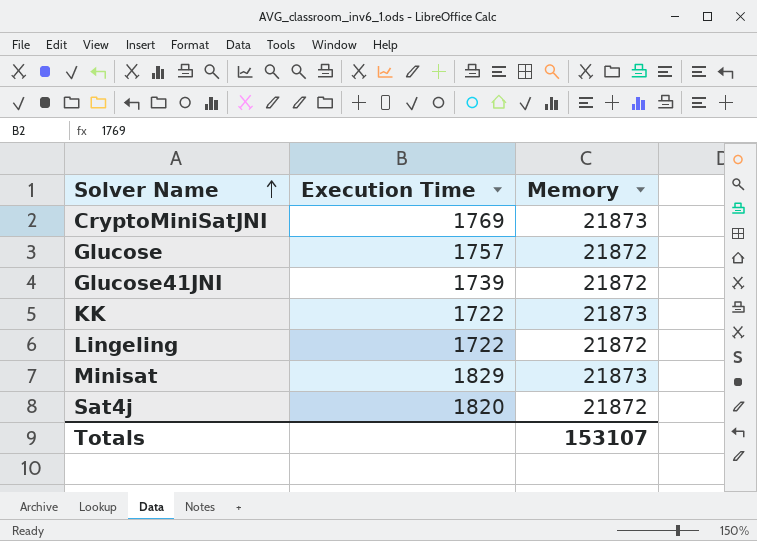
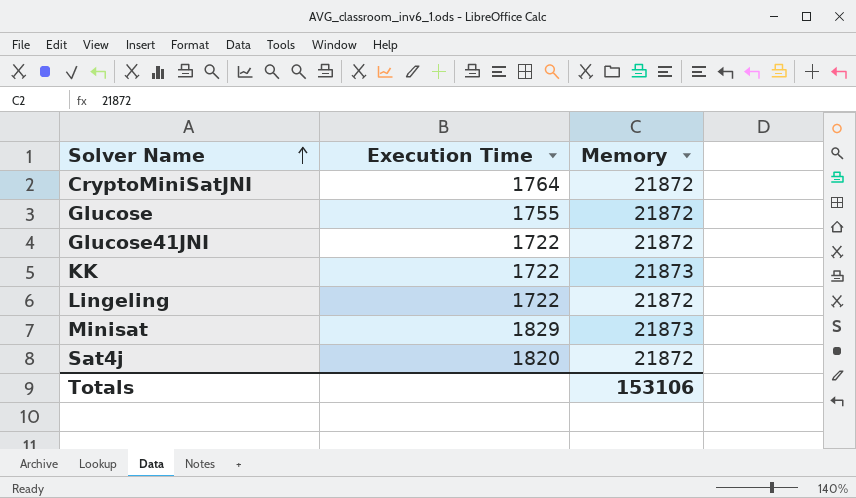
CryptoMiniSatJNI | Execution Time: 1769 -> 1764
CryptoMiniSatJNI | Memory: 21873 -> 21872
Glucose | Execution Time: 1757 -> 1755
Glucose41JNI | Execution Time: 1739 -> 1722
Totals | Memory: 153107 -> 153106

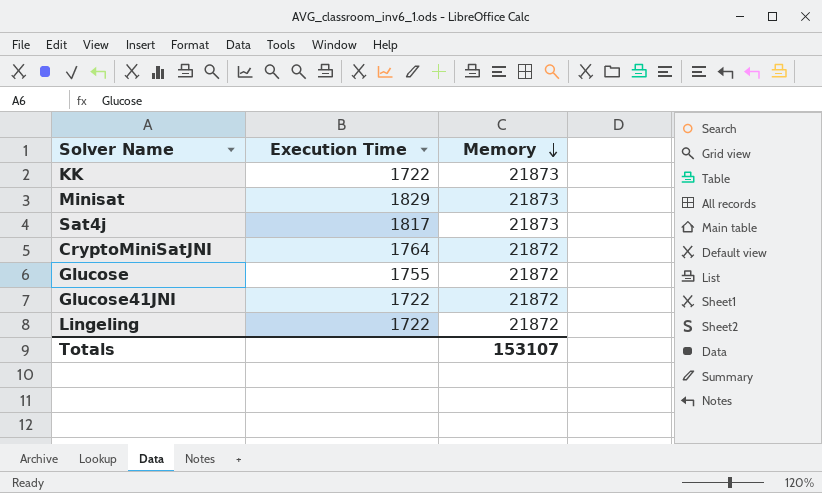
row order: Solver Name ascending -> Memory descending
Sat4j | Execution Time: 1820 -> 1817
Sat4j | Memory: 21872 -> 21873
Totals | Memory: 153106 -> 153107

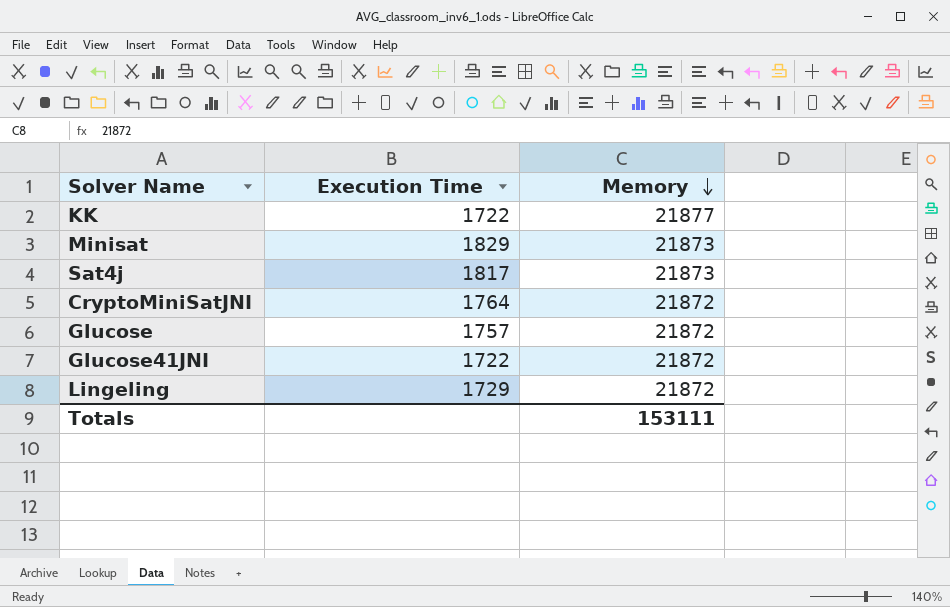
KK | Memory: 21873 -> 21877
Glucose | Execution Time: 1755 -> 1757
Lingeling | Execution Time: 1722 -> 1729
Totals | Memory: 153107 -> 153111

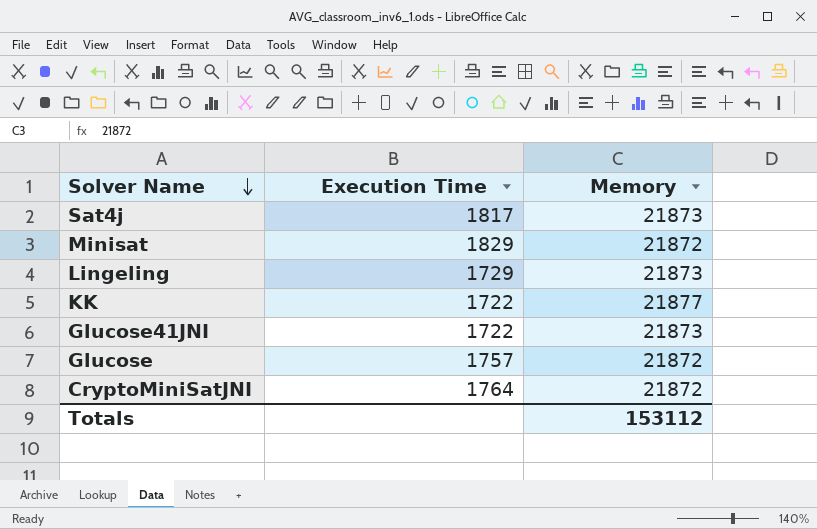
row order: Memory descending -> Solver Name descending
Minisat | Memory: 21873 -> 21872
Lingeling | Memory: 21872 -> 21873
Glucose41JNI | Memory: 21872 -> 21873
Totals | Memory: 153111 -> 153112

